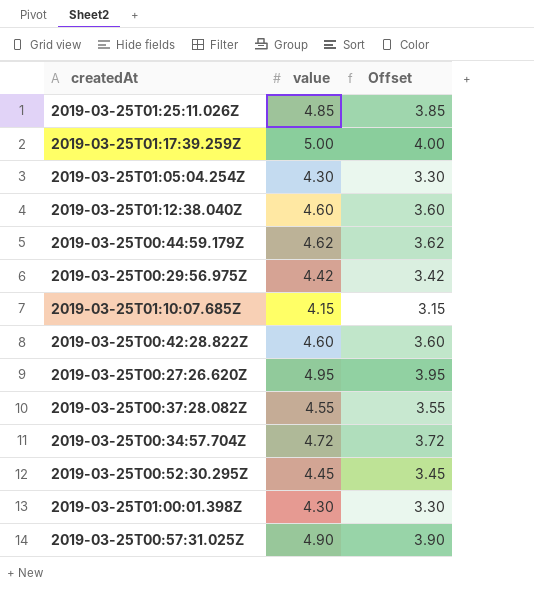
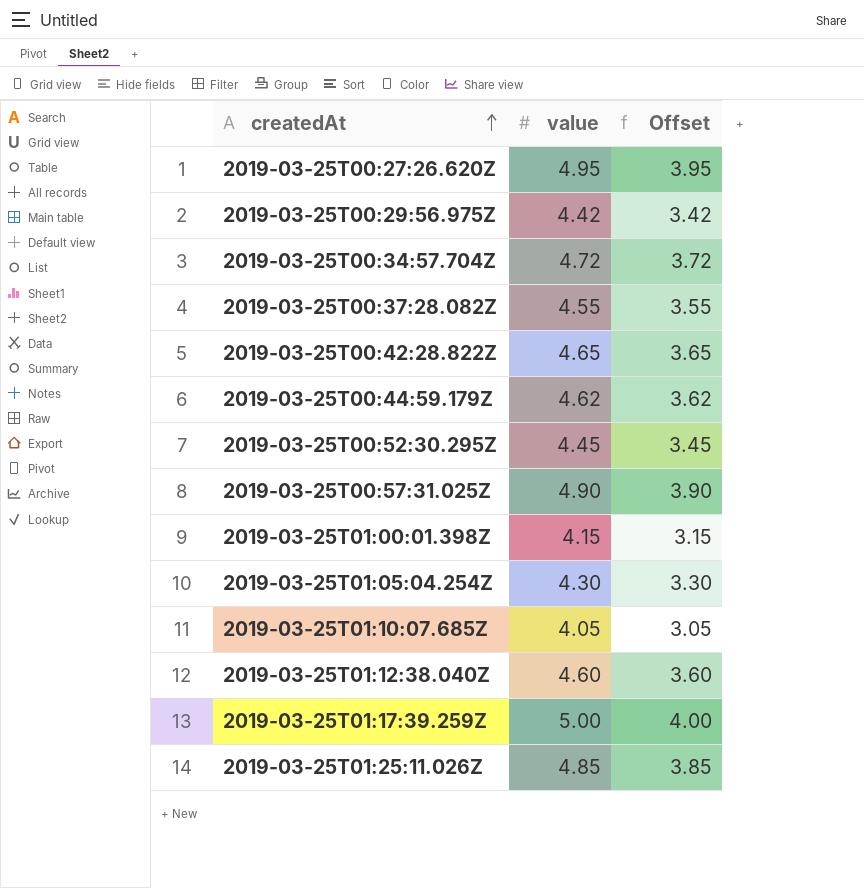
row order: none -> createdAt ascending
2019-03-25T00:42:28.822Z | value: 4.60 -> 4.65
2019-03-25T00:42:28.822Z | Offset: 3.60 -> 3.65
2019-03-25T01:00:01.398Z | value: 4.30 -> 4.15
2019-03-25T01:00:01.398Z | Offset: 3.30 -> 3.15
2019-03-25T01:10:07.685Z | value: 4.15 -> 4.05
2019-03-25T01:10:07.685Z | Offset: 3.15 -> 3.05

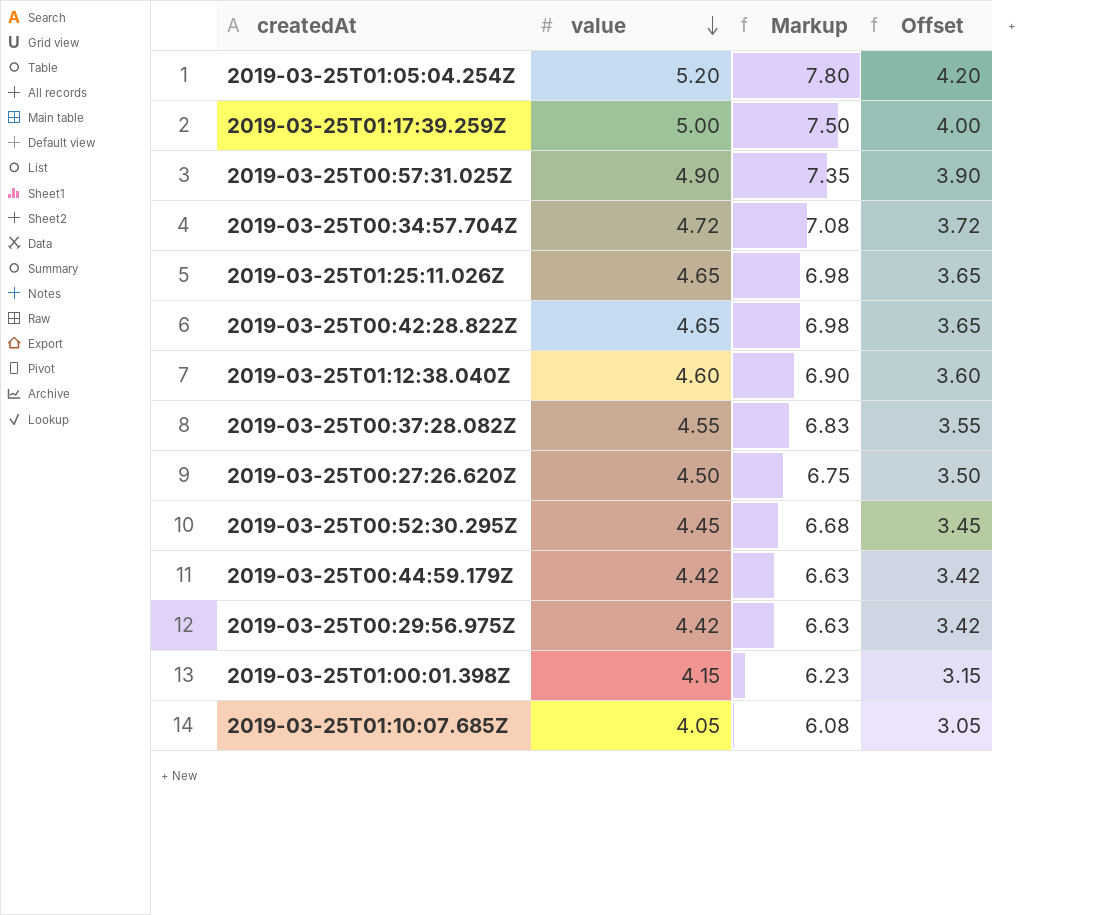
row order: createdAt ascending -> value descending
column Markup | formula: none -> [value] * 1.5
2019-03-25T01:05:04.254Z | value: 4.30 -> 5.20
2019-03-25T01:05:04.254Z | Offset: 3.30 -> 4.20
2019-03-25T01:25:11.026Z | value: 4.85 -> 4.65
2019-03-25T01:25:11.026Z | Offset: 3.85 -> 3.65
2019-03-25T00:27:26.620Z | value: 4.95 -> 4.50
2019-03-25T00:27:26.620Z | Offset: 3.95 -> 3.50
2019-03-25T00:44:59.179Z | value: 4.62 -> 4.42
2019-03-25T00:44:59.179Z | Offset: 3.62 -> 3.42

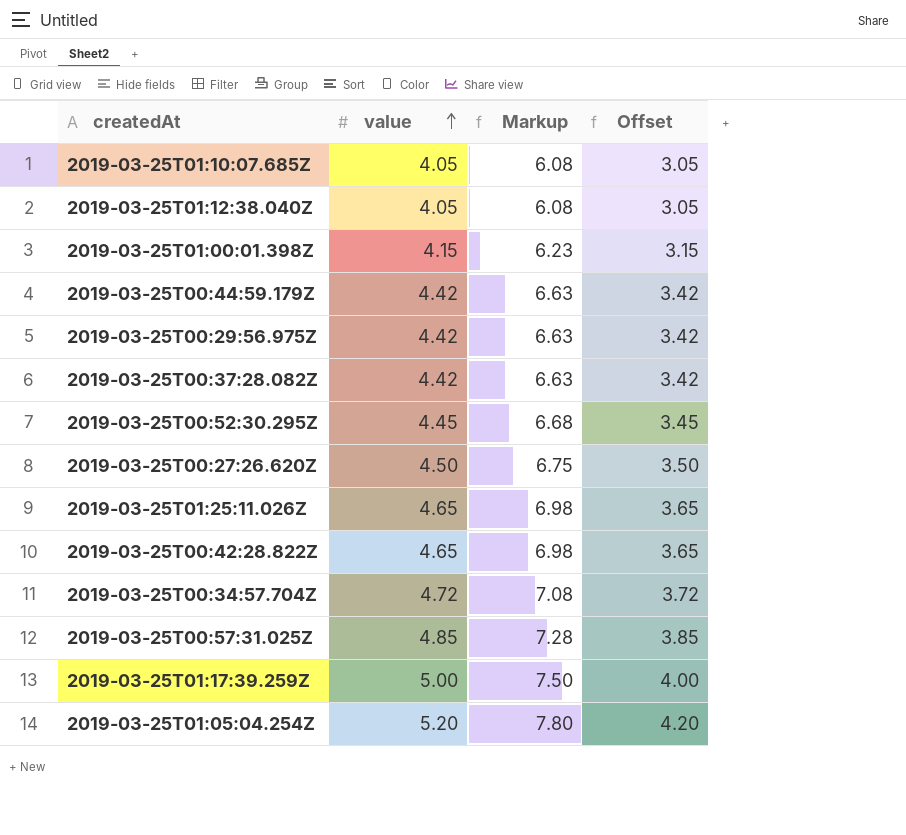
row order: value descending -> value ascending
2019-03-25T01:12:38.040Z | value: 4.60 -> 4.05
2019-03-25T01:12:38.040Z | Markup: 6.90 -> 6.08
2019-03-25T01:12:38.040Z | Offset: 3.60 -> 3.05
2019-03-25T00:37:28.082Z | value: 4.55 -> 4.42
2019-03-25T00:37:28.082Z | Markup: 6.83 -> 6.63
2019-03-25T00:37:28.082Z | Offset: 3.55 -> 3.42
2019-03-25T00:57:31.025Z | value: 4.90 -> 4.85
2019-03-25T00:57:31.025Z | Markup: 7.35 -> 7.28
2019-03-25T00:57:31.025Z | Offset: 3.90 -> 3.85

